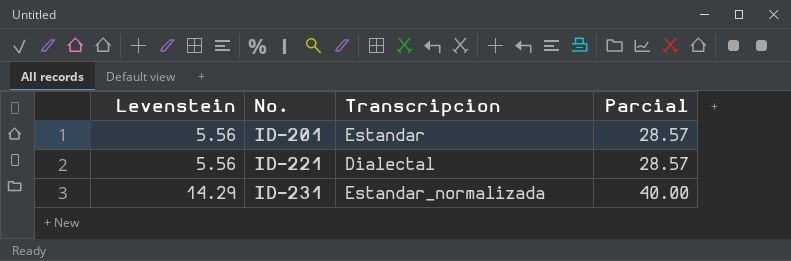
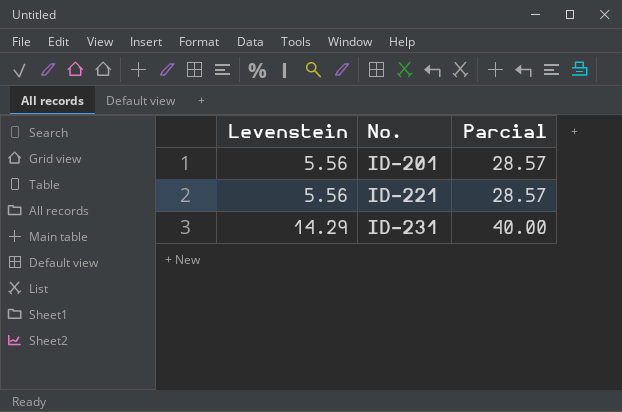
column Transcripcion | position: 3 -> none

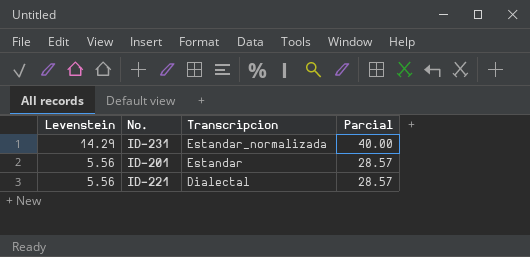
row order: Levenstein ascending -> Levenstein descending
column Transcripcion | position: none -> 3

